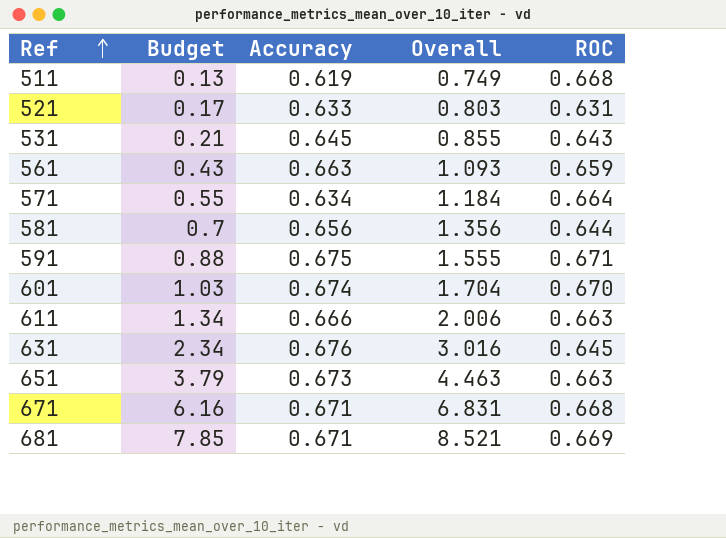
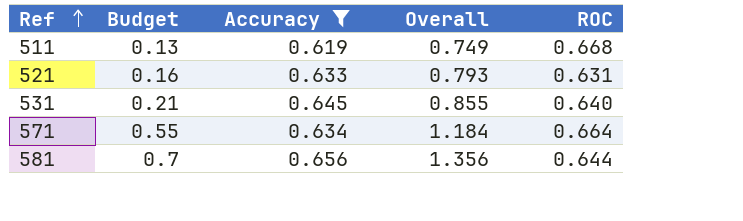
filter: none -> Accuracy <= 0.656
521 | Budget: 0.17 -> 0.16
521 | Overall: 0.803 -> 0.793
531 | ROC: 0.643 -> 0.640

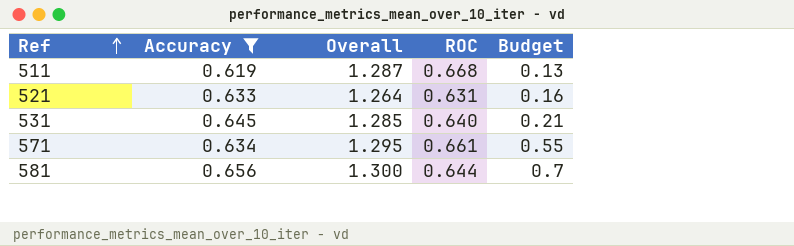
column Overall | formula: [Budget] + [Accuracy] -> [Accuracy] + [ROC]
column Budget | position: 2 -> 5
571 | ROC: 0.664 -> 0.661

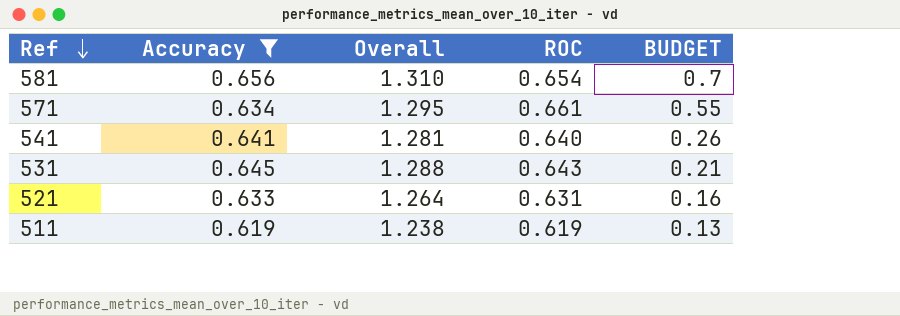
row order: Ref ascending -> Ref descending
column name: Budget -> BUDGET
581 | Overall: 1.300 -> 1.310
581 | ROC: 0.644 -> 0.654
row 541: none -> 0.641 | 1.281 | 0.640 | 0.26
531 | Overall: 1.285 -> 1.288
531 | ROC: 0.640 -> 0.643
511 | Overall: 1.287 -> 1.238
511 | ROC: 0.668 -> 0.619

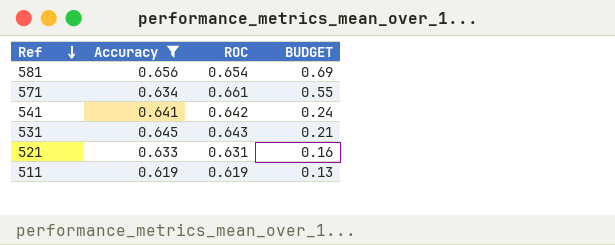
column Overall | formula: [Accuracy] + [ROC] -> none
581 | BUDGET: 0.7 -> 0.69
541 | ROC: 0.640 -> 0.642
541 | BUDGET: 0.26 -> 0.24

